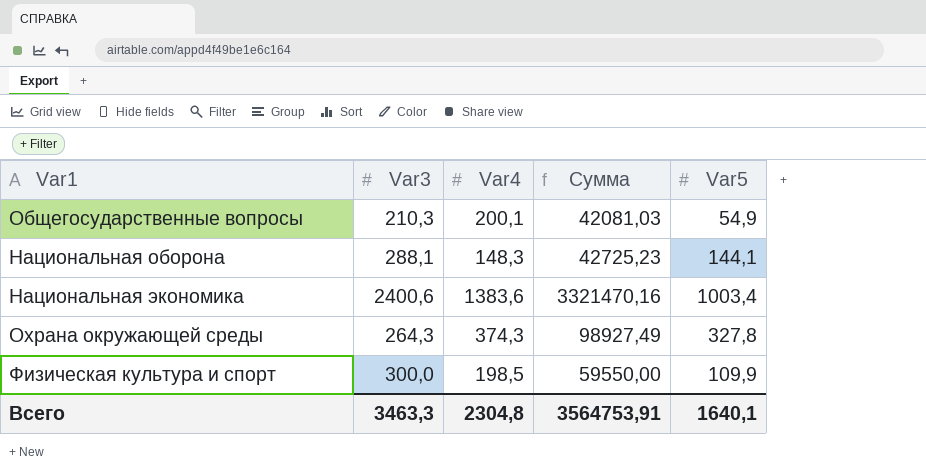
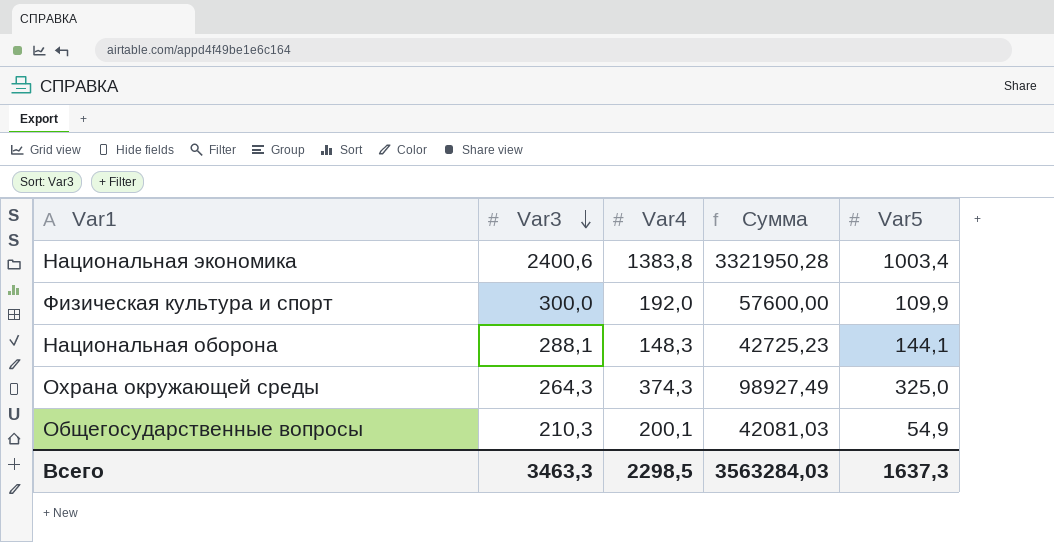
row order: none -> Var3 descending
Национальная экономика | Var4: 1383,6 -> 1383,8
Национальная экономика | Сумма: 3321470,16 -> 3321950,28
Физическая культура и спорт | Var4: 198,5 -> 192,0
Физическая культура и спорт | Сумма: 59550,00 -> 57600,00
Охрана окружающей среды | Var5: 327,8 -> 325,0
Всего | Var4: 2304,8 -> 2298,5
Всего | Сумма: 3564753,91 -> 3563284,03
Всего | Var5: 1640,1 -> 1637,3

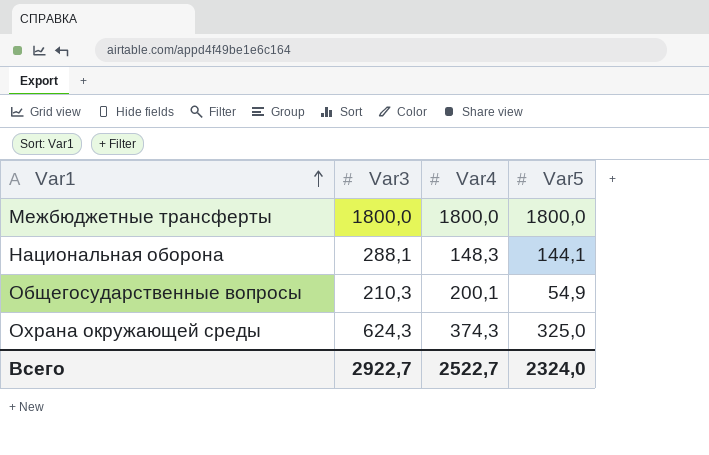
row order: Var3 descending -> Var1 ascending
column Сумма | formula: [Var3] * [Var4] -> none
row Национальная экономика: 2400,6 | 1383,8 | 3321950,28 | 1003,4 -> none
row Физическая культура и спорт: 300,0 | 192,0 | 57600,00 | 109,9 -> none
row Межбюджетные трансферты: none -> 1800,0 | 1800,0 | 1800,0
Охрана окружающей среды | Var3: 264,3 -> 624,3
Всего | Var3: 3463,3 -> 2922,7
Всего | Var4: 2298,5 -> 2522,7
Всего | Var5: 1637,3 -> 2324,0

